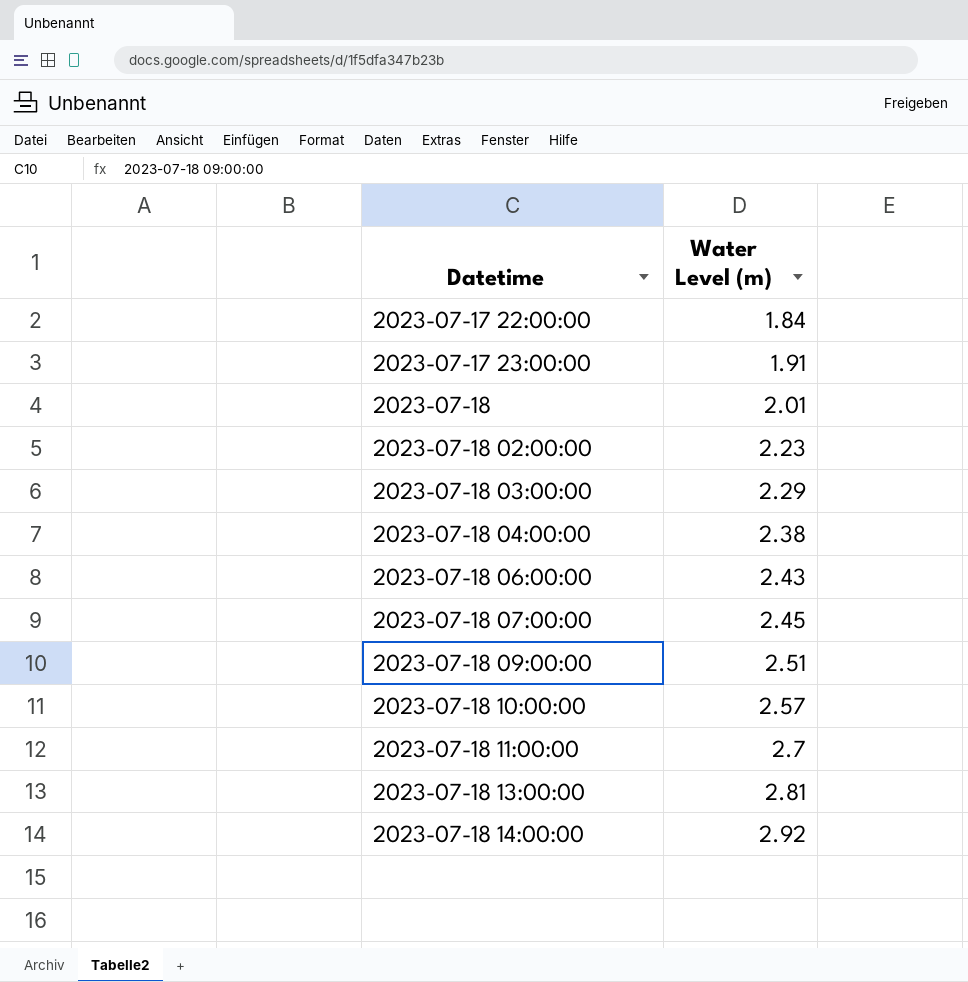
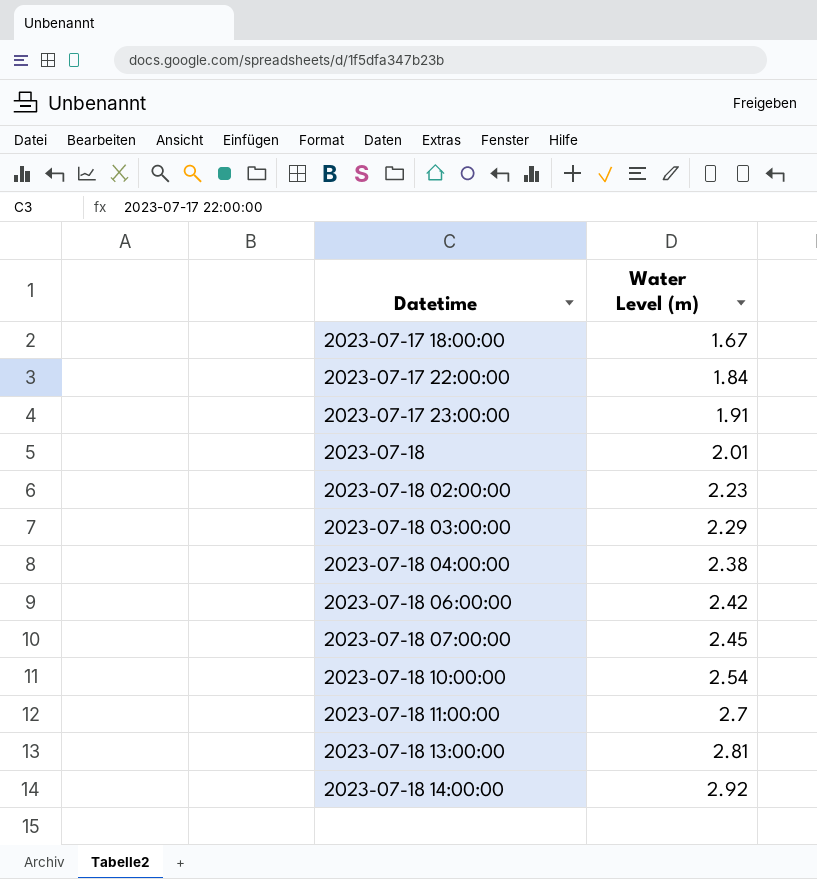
row 2023-07-18 09:00:00: 2.51 -> none
row 2023-07-17 18:00:00: none -> 1.67
2023-07-18 06:00:00 | Water Level (m): 2.43 -> 2.42
2023-07-18 10:00:00 | Water Level (m): 2.57 -> 2.54

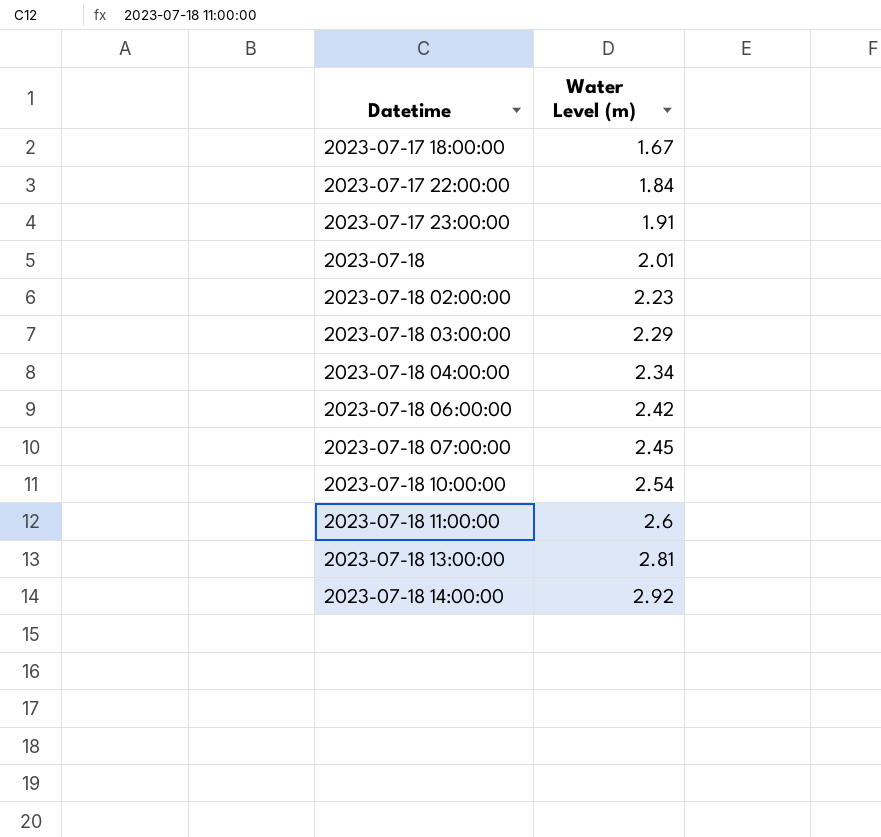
2023-07-18 04:00:00 | Water Level (m): 2.38 -> 2.34
2023-07-18 11:00:00 | Water Level (m): 2.7 -> 2.6

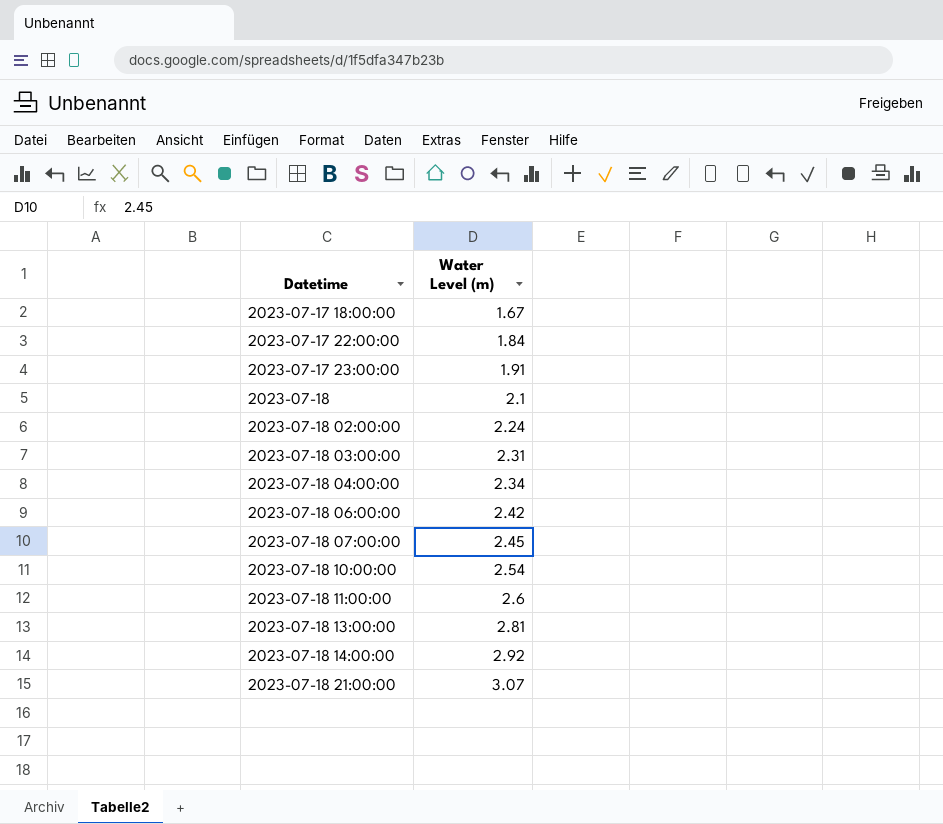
2023-07-18 | Water Level (m): 2.01 -> 2.1
2023-07-18 02:00:00 | Water Level (m): 2.23 -> 2.24
2023-07-18 03:00:00 | Water Level (m): 2.29 -> 2.31
row 2023-07-18 21:00:00: none -> 3.07

